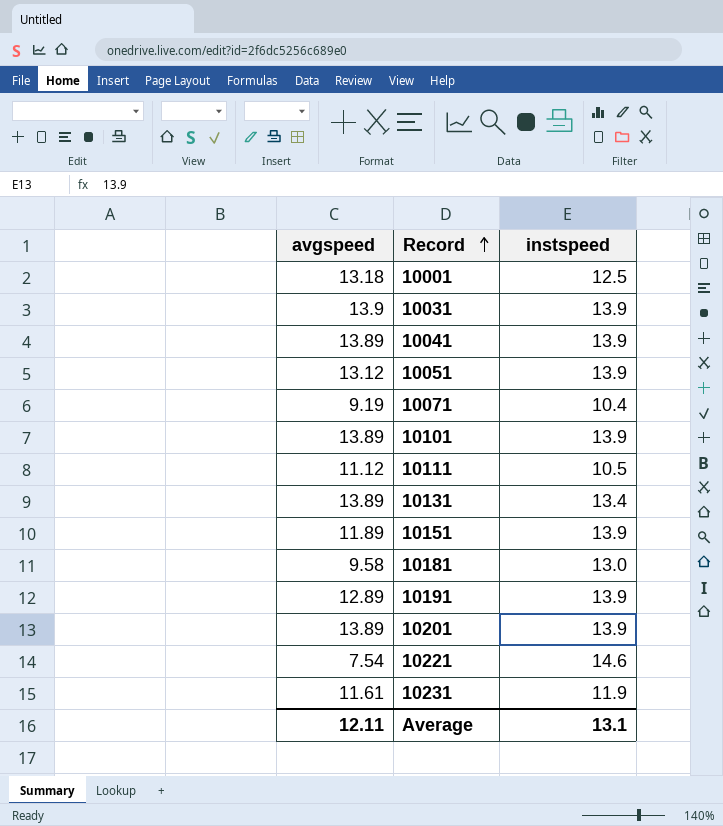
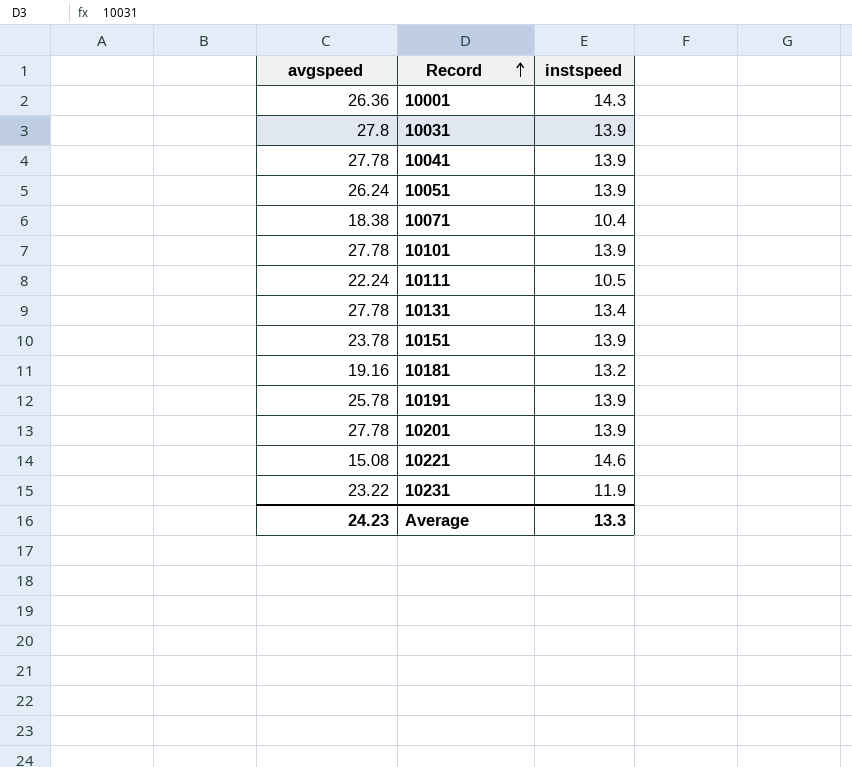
10001 | avgspeed: 13.18 -> 26.36
10001 | instspeed: 12.5 -> 14.3
10031 | avgspeed: 13.9 -> 27.8
10041 | avgspeed: 13.89 -> 27.78
10051 | avgspeed: 13.12 -> 26.24
10071 | avgspeed: 9.19 -> 18.38
10101 | avgspeed: 13.89 -> 27.78
10111 | avgspeed: 11.12 -> 22.24
10131 | avgspeed: 13.89 -> 27.78
10151 | avgspeed: 11.89 -> 23.78
10181 | avgspeed: 9.58 -> 19.16
10181 | instspeed: 13.0 -> 13.2
10191 | avgspeed: 12.89 -> 25.78
10201 | avgspeed: 13.89 -> 27.78
10221 | avgspeed: 7.54 -> 15.08
10231 | avgspeed: 11.61 -> 23.22
Average | avgspeed: 12.11 -> 24.23
Average | instspeed: 13.1 -> 13.3

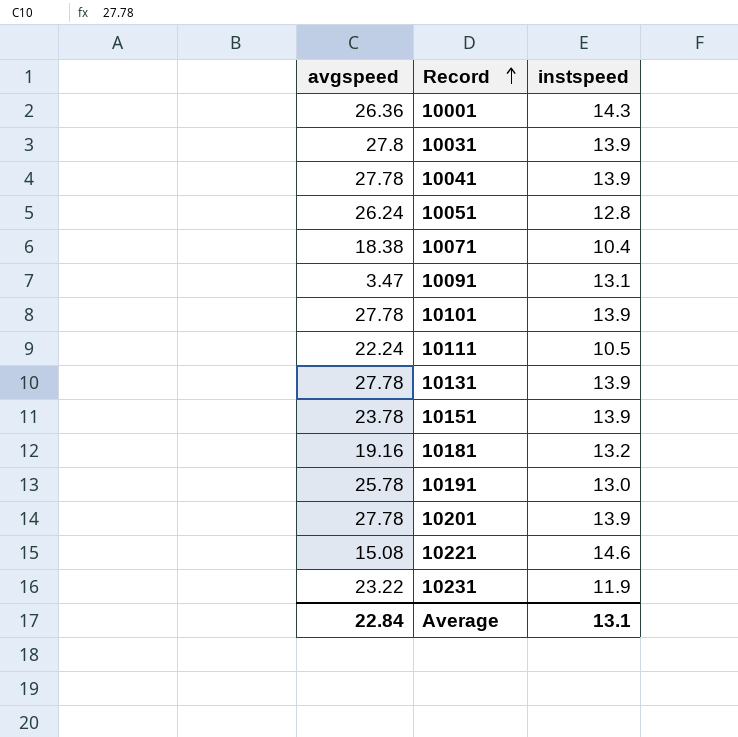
10051 | instspeed: 13.9 -> 12.8
row 10091: none -> 3.47 | 13.1
10131 | instspeed: 13.4 -> 13.9
10191 | instspeed: 13.9 -> 13.0
Average | avgspeed: 24.23 -> 22.84
Average | instspeed: 13.3 -> 13.1

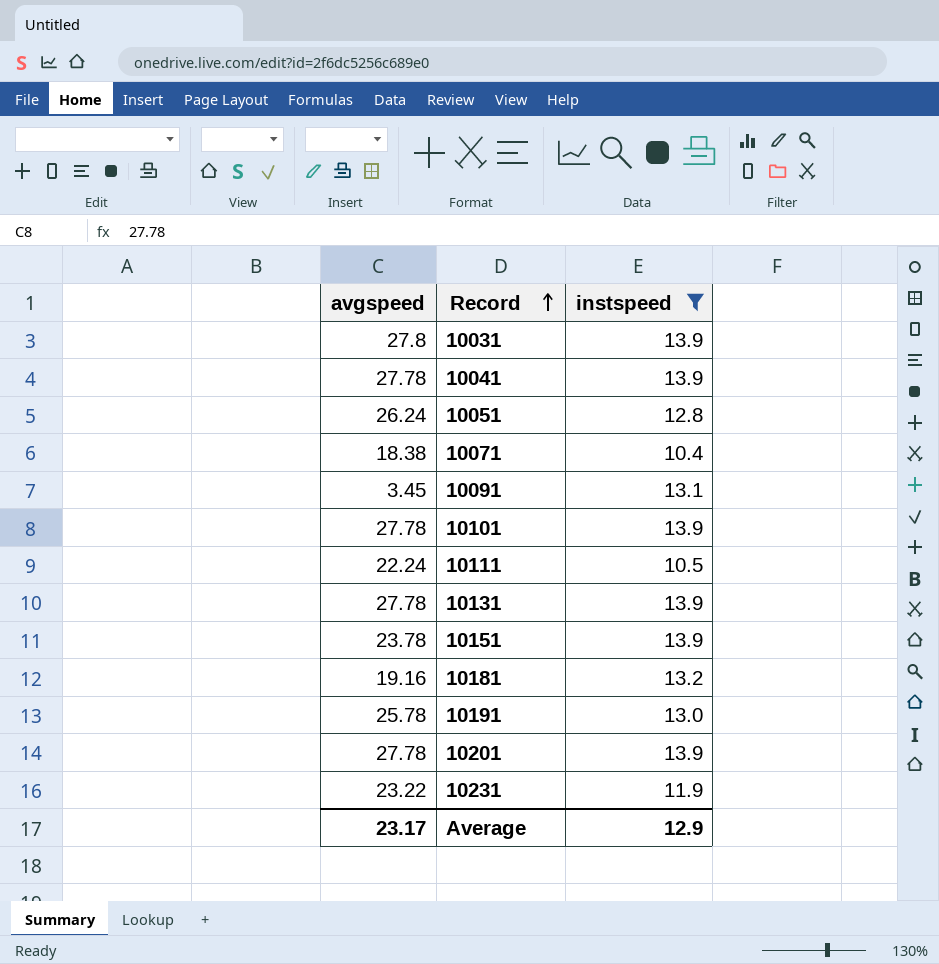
filter: none -> instspeed <= 13.9
10091 | avgspeed: 3.47 -> 3.45
Average | avgspeed: 22.84 -> 23.17
Average | instspeed: 13.1 -> 12.9

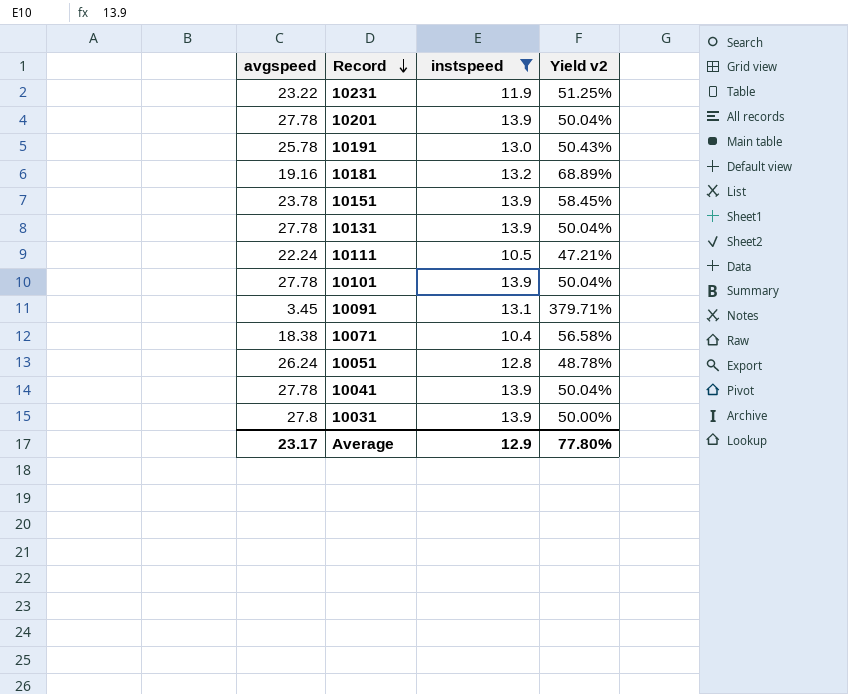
row order: Record ascending -> Record descending
column Yield v2 | formula: none -> [instspeed] / [avgspeed]

